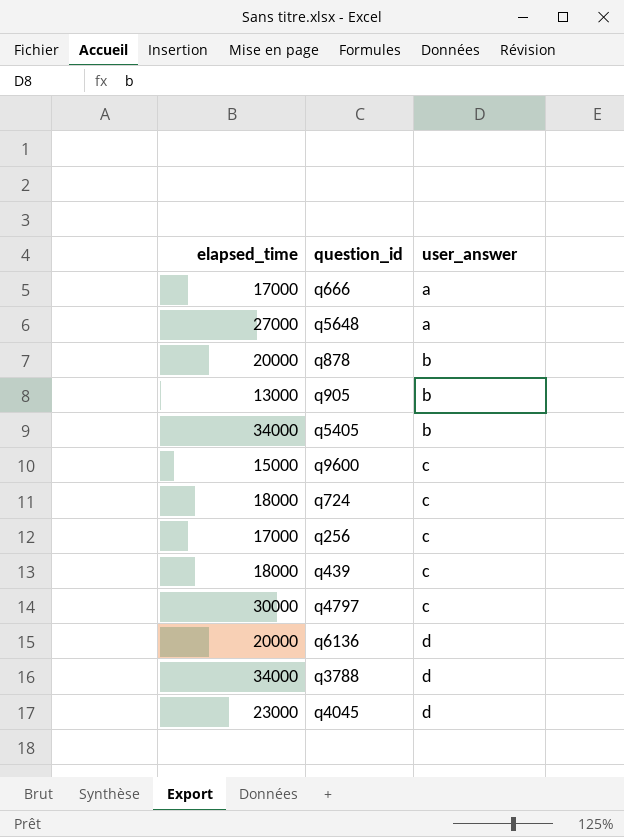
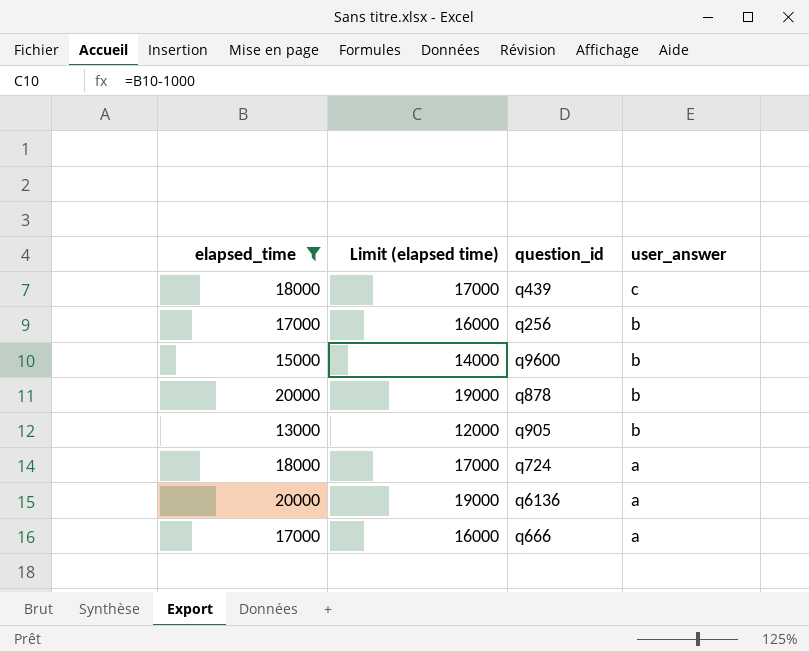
filter: none -> elapsed_time <= 20000
row order: user_answer ascending -> user_answer descending
column Limit (elapsed time) | formula: none -> [elapsed_time] - 1000
q256 | user_answer: c -> b
q9600 | user_answer: c -> b
q724 | user_answer: c -> a
q6136 | user_answer: d -> a

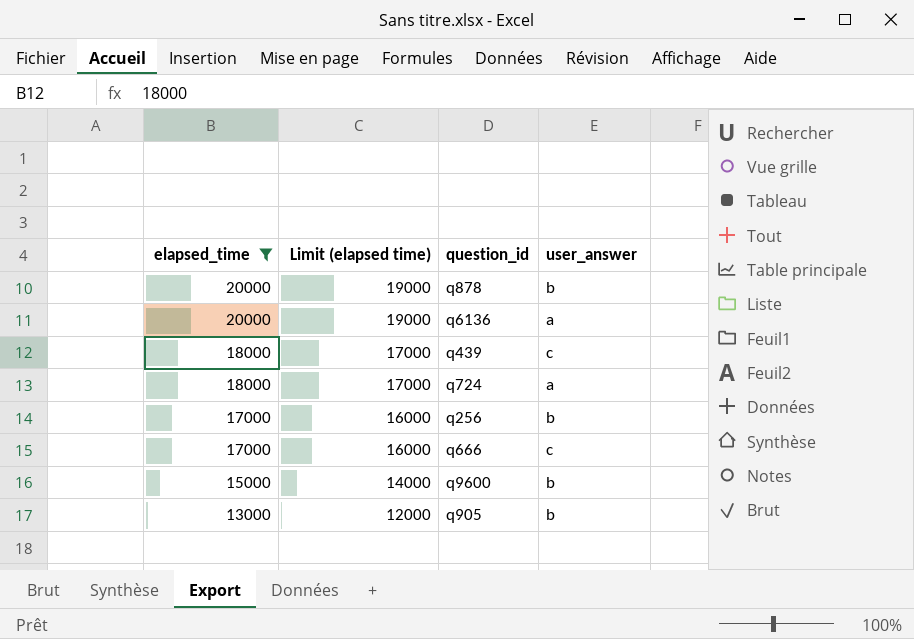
row order: user_answer descending -> elapsed_time descending
q666 | user_answer: a -> c

